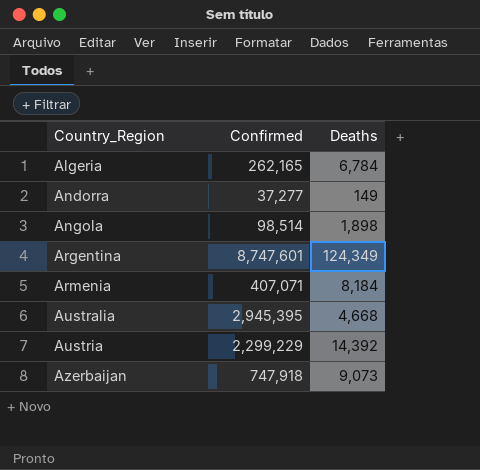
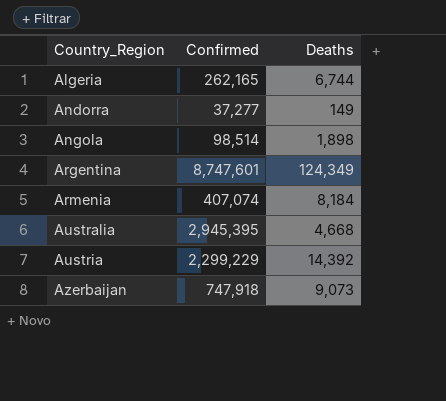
Algeria | Deaths: 6,784 -> 6,744
Armenia | Confirmed: 407,071 -> 407,074

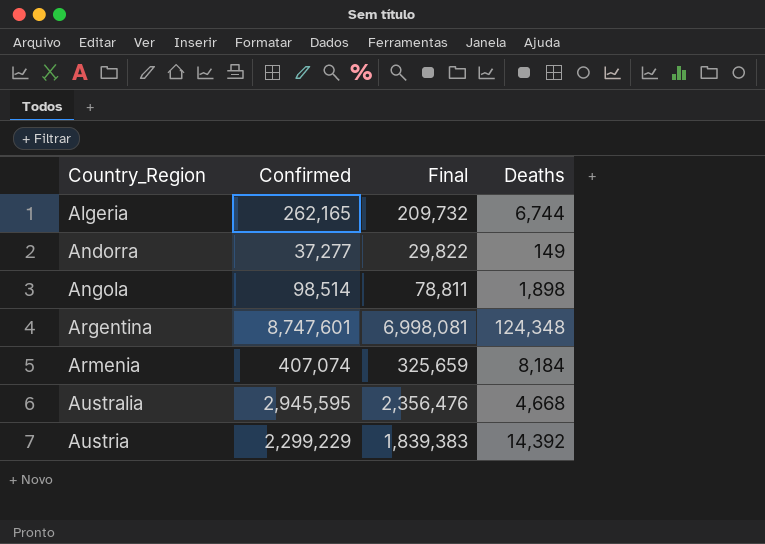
column Final | formula: none -> [Confirmed] * 0.8
row Azerbaijan: 747,918 | 9,073 -> none
Argentina | Deaths: 124,349 -> 124,348
Australia | Confirmed: 2,945,395 -> 2,945,595

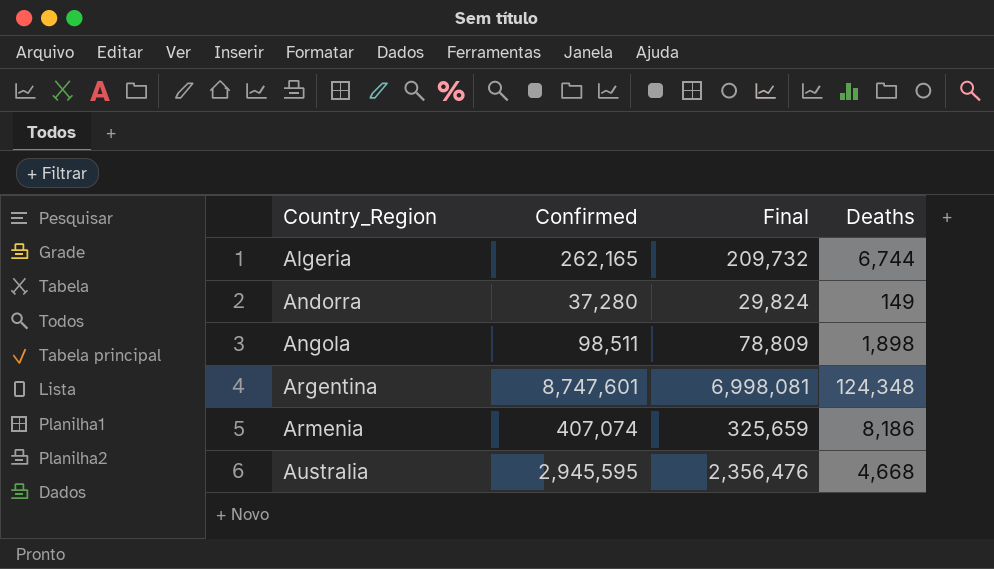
row Austria: 2,299,229 | 1,839,383 | 14,392 -> none
Andorra | Confirmed: 37,277 -> 37,280
Andorra | Final: 29,822 -> 29,824
Angola | Confirmed: 98,514 -> 98,511
Angola | Final: 78,811 -> 78,809
Armenia | Deaths: 8,184 -> 8,186

